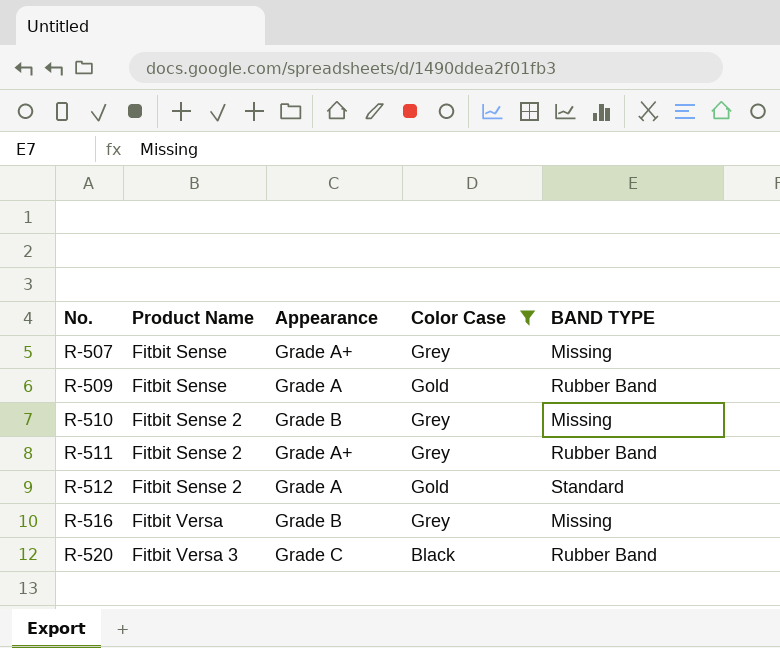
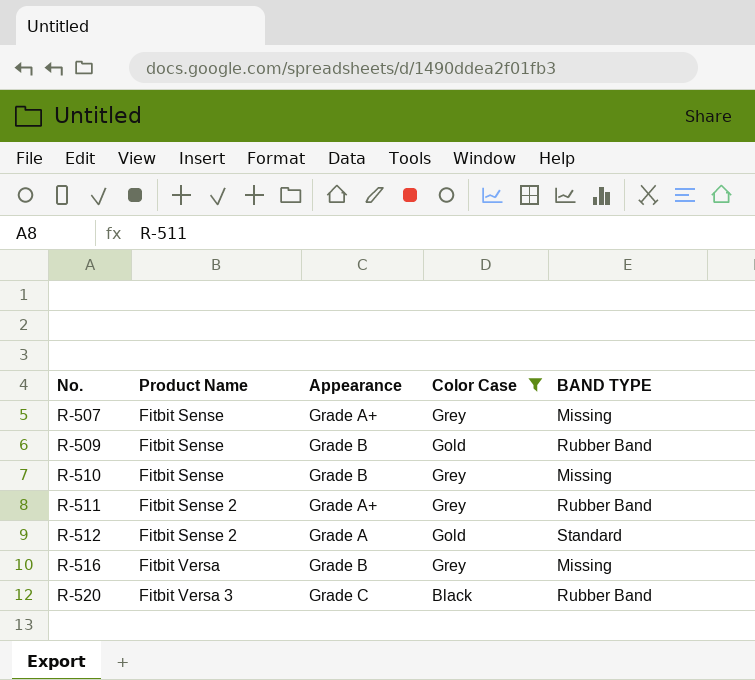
R-509 | Appearance: Grade A -> Grade B
R-510 | Product Name: Fitbit Sense 2 -> Fitbit Sense

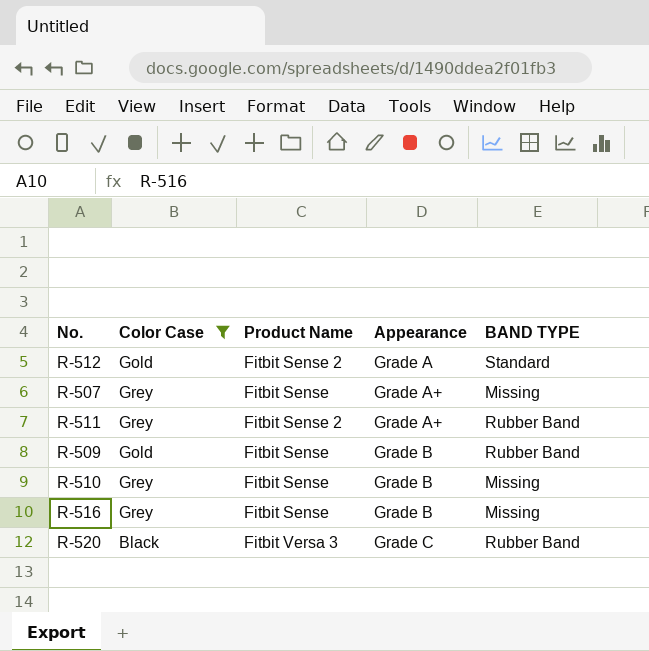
row order: No. ascending -> Appearance ascending
column Color Case | position: 4 -> 2
R-516 | Product Name: Fitbit Versa -> Fitbit Sense

